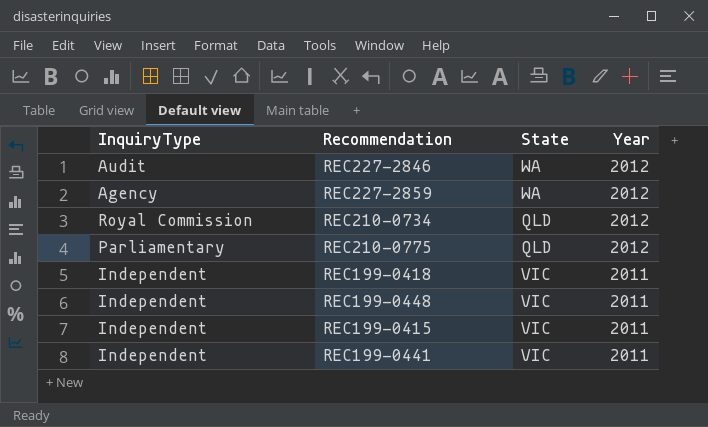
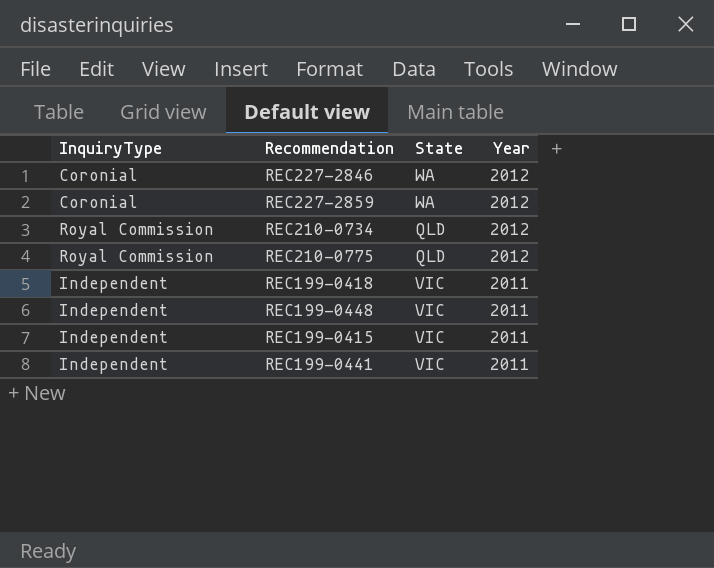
REC227-2846 | InquiryType: Audit -> Coronial
REC227-2859 | InquiryType: Agency -> Coronial
REC210-0775 | InquiryType: Parliamentary -> Royal Commission

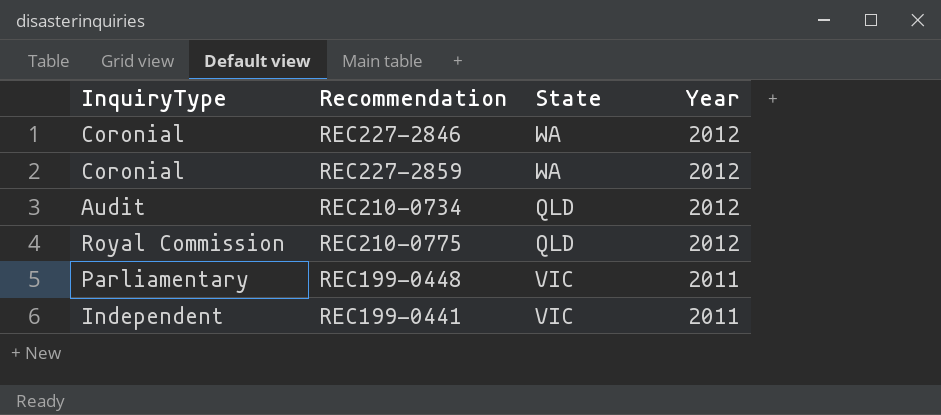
row REC199-0418: Independent | VIC | 2011 -> none
row REC199-0415: Independent | VIC | 2011 -> none
REC210-0734 | InquiryType: Royal Commission -> Audit
REC199-0448 | InquiryType: Independent -> Parliamentary

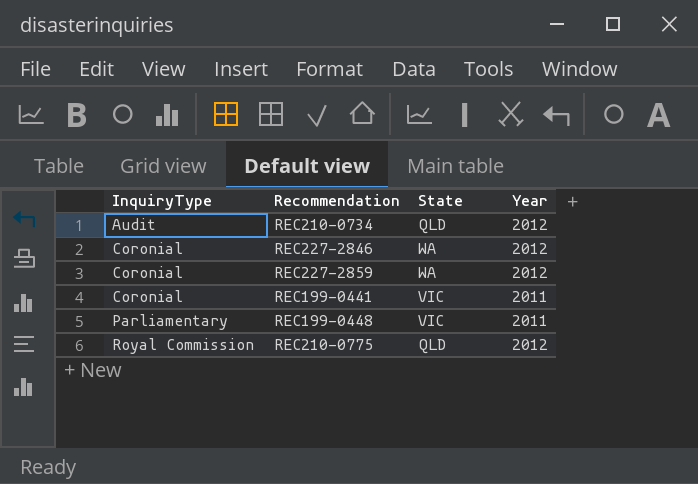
row order: Year descending -> InquiryType ascending
REC199-0441 | InquiryType: Independent -> Coronial

